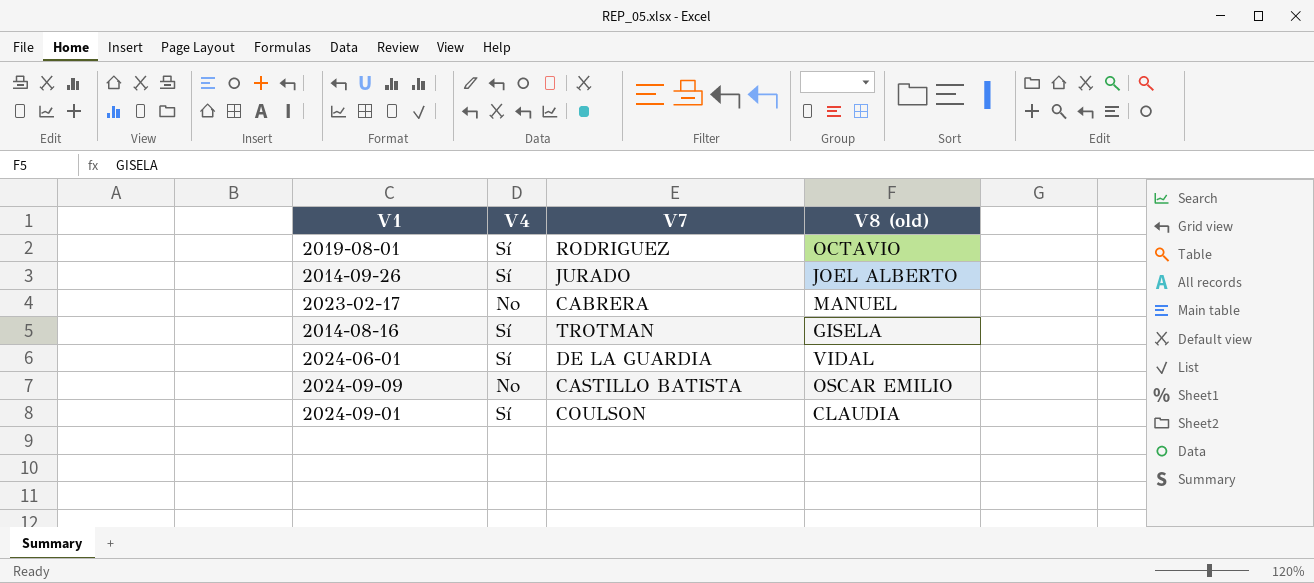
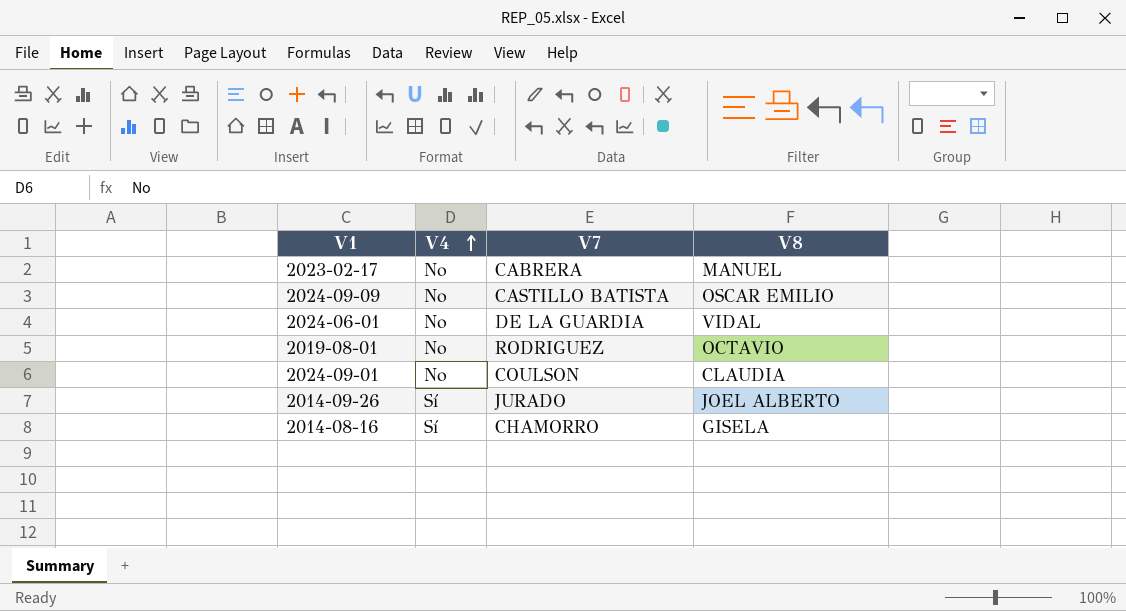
row order: none -> V4 ascending
column name: V8 (old) -> V8
2024-06-01 | V4: Sí -> No
2019-08-01 | V4: Sí -> No
2024-09-01 | V4: Sí -> No
2014-08-16 | V7: TROTMAN -> CHAMORRO

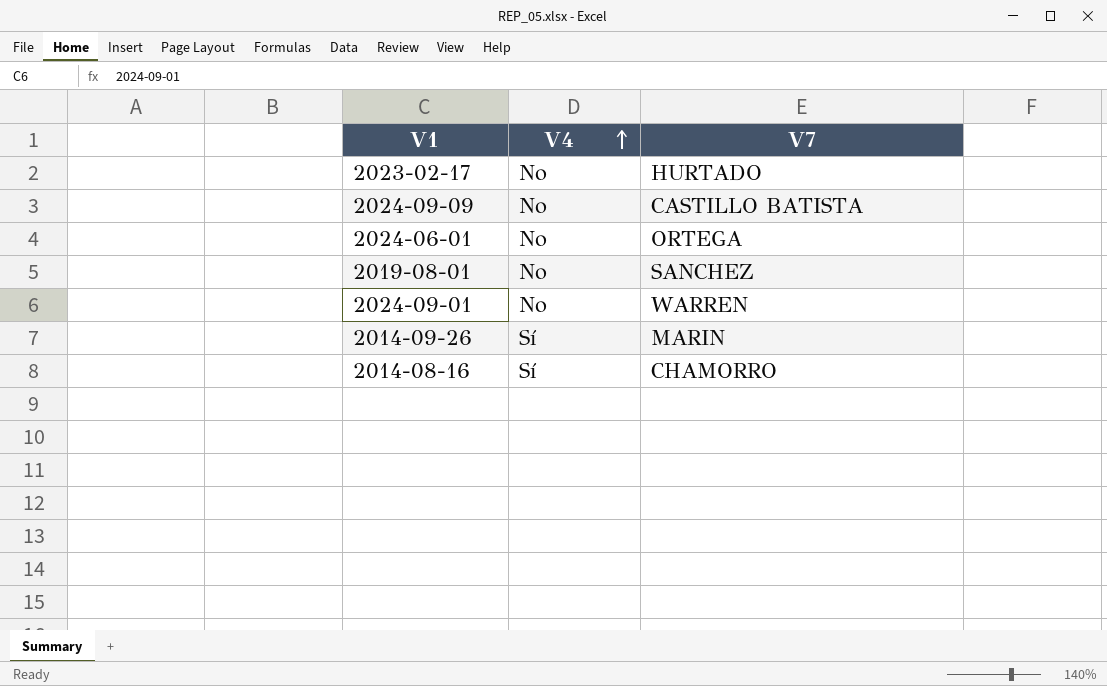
column V8 | position: 4 -> none
2023-02-17 | V7: CABRERA -> HURTADO
2024-06-01 | V7: DE LA GUARDIA -> ORTEGA
2019-08-01 | V7: RODRIGUEZ -> SANCHEZ
2024-09-01 | V7: COULSON -> WARREN
2014-09-26 | V7: JURADO -> MARIN

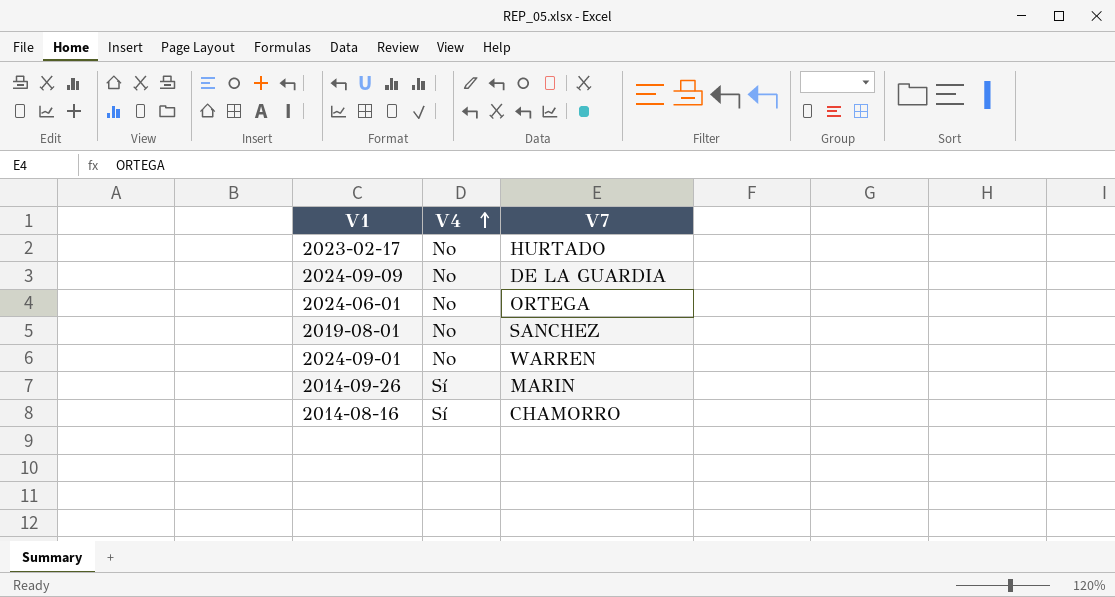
2024-09-09 | V7: CASTILLO BATISTA -> DE LA GUARDIA

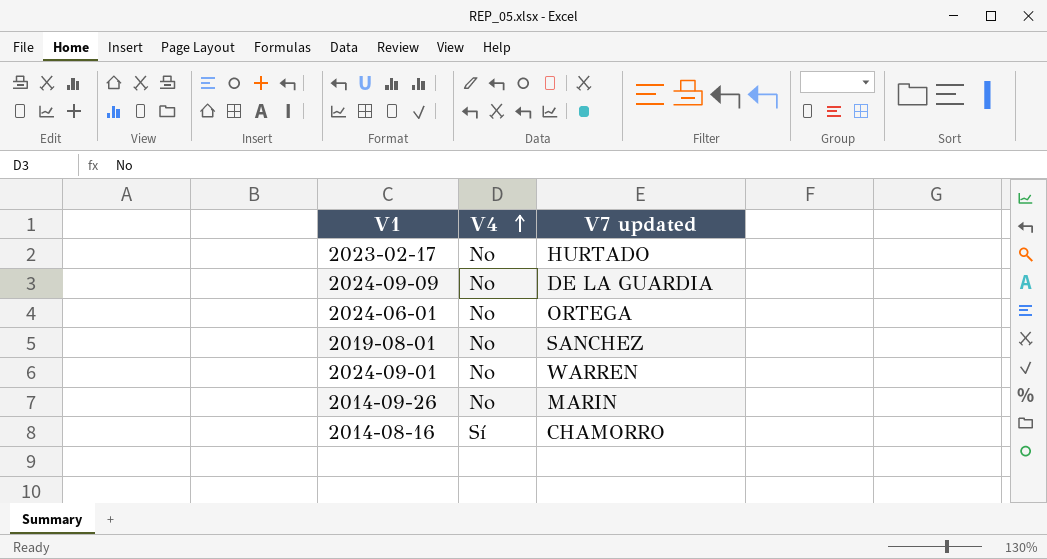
column name: V7 -> V7 updated
2014-09-26 | V4: Sí -> No

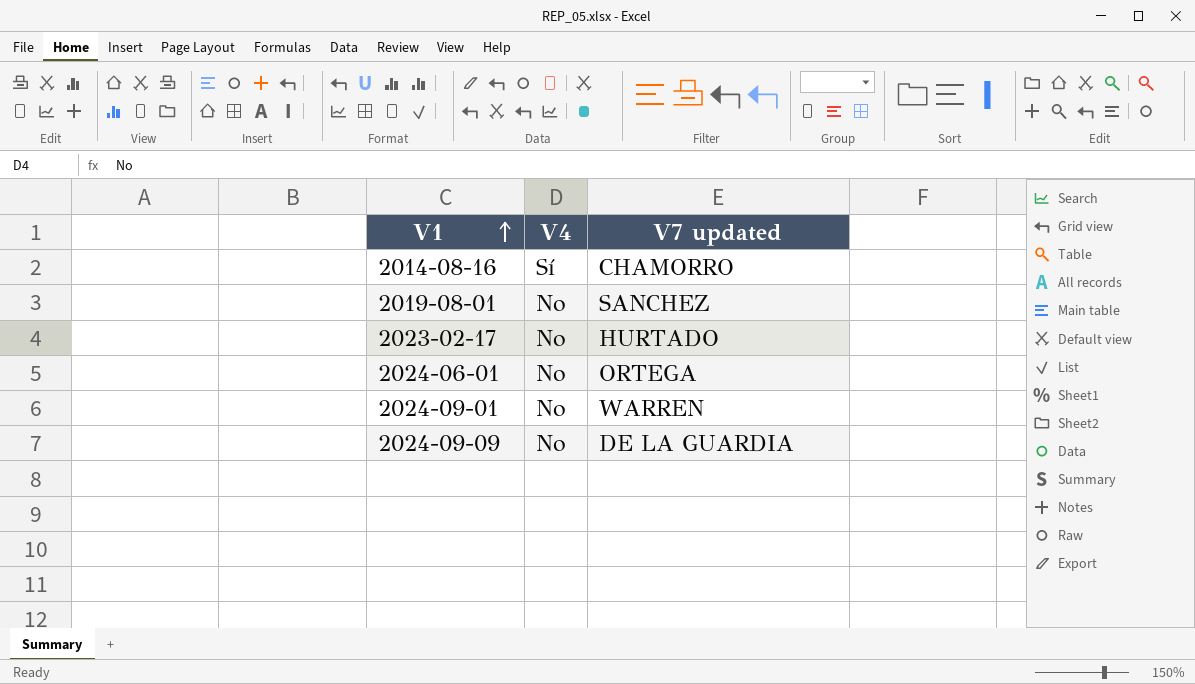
row order: V4 ascending -> V1 ascending
row 2014-09-26: No | MARIN -> none

